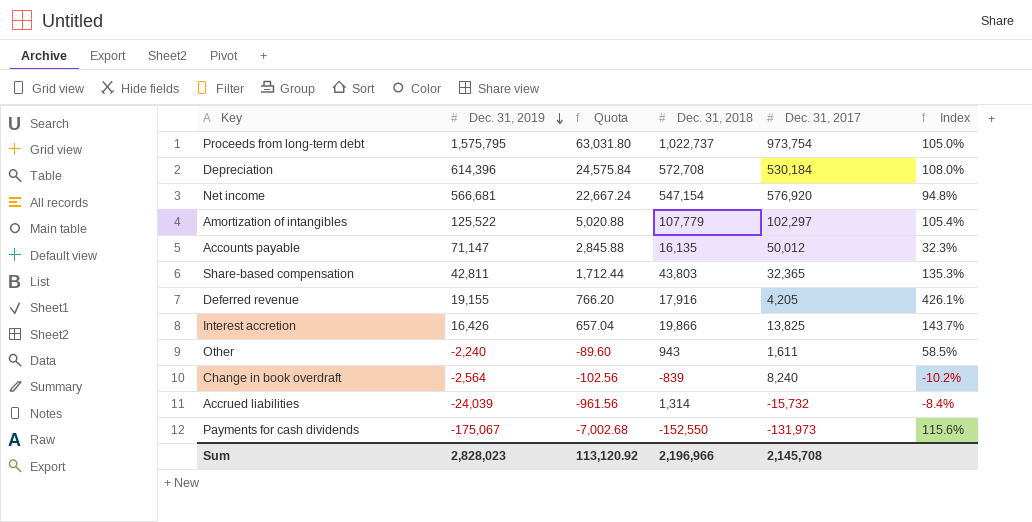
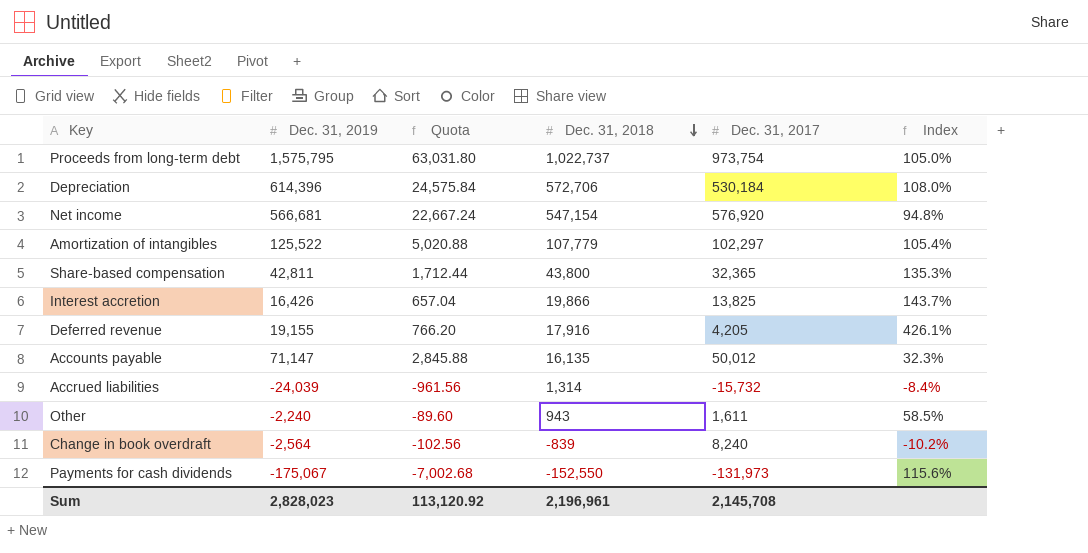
row order: Dec. 31, 2019 descending -> Dec. 31, 2018 descending
Depreciation | Dec. 31, 2018: 572,708 -> 572,706
Share-based compensation | Dec. 31, 2018: 43,803 -> 43,800
Sum | Dec. 31, 2018: 2,196,966 -> 2,196,961

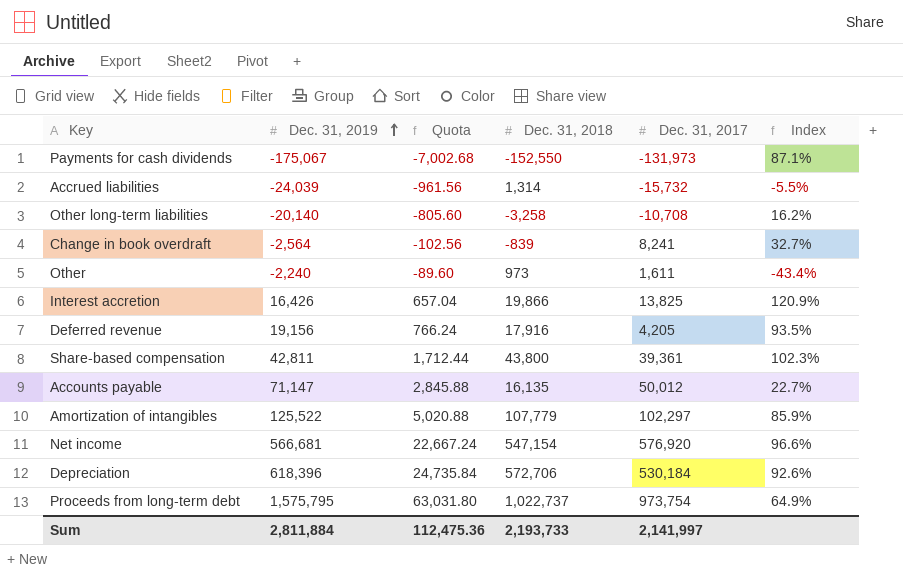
row order: Dec. 31, 2018 descending -> Dec. 31, 2019 ascending
column Index | formula: [Dec. 31, 2018] / [Dec. 31, 2017] -> [Dec. 31, 2018] / [Dec. 31, 2019]
row Other long-term liabilities: none -> -20,140 | -805.60 | -3,258 | -10,708 | 16.2%
Change in book overdraft | Dec. 31, 2017: 8,240 -> 8,241
Other | Dec. 31, 2018: 943 -> 973
Deferred revenue | Dec. 31, 2019: 19,155 -> 19,156
Deferred revenue | Quota: 766.20 -> 766.24
Share-based compensation | Dec. 31, 2017: 32,365 -> 39,361
Depreciation | Dec. 31, 2019: 614,396 -> 618,396
Depreciation | Quota: 24,575.84 -> 24,735.84
Sum | Dec. 31, 2019: 2,828,023 -> 2,811,884
Sum | Quota: 113,120.92 -> 112,475.36
Sum | Dec. 31, 2018: 2,196,961 -> 2,193,733
Sum | Dec. 31, 2017: 2,145,708 -> 2,141,997

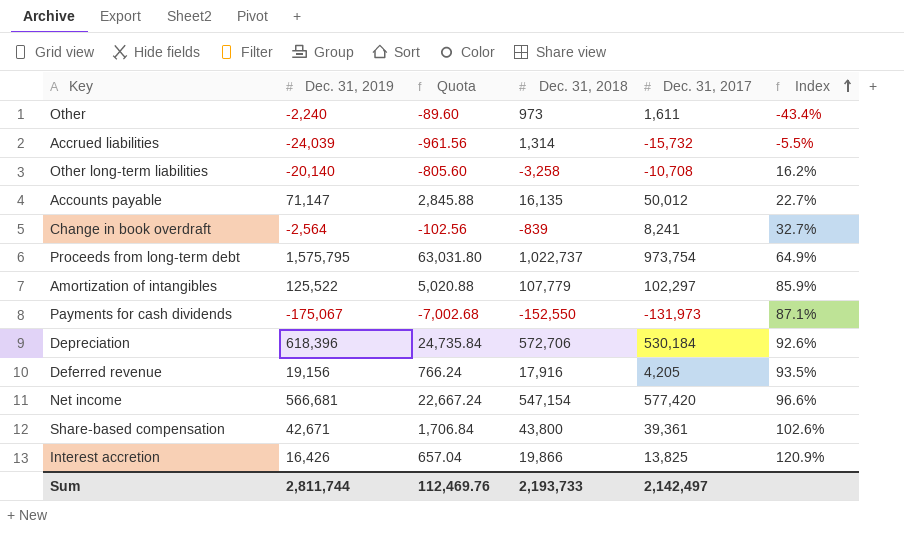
row order: Dec. 31, 2019 ascending -> Index ascending
Net income | Dec. 31, 2017: 576,920 -> 577,420
Share-based compensation | Dec. 31, 2019: 42,811 -> 42,671
Share-based compensation | Quota: 1,712.44 -> 1,706.84
Share-based compensation | Index: 102.3% -> 102.6%
Sum | Dec. 31, 2019: 2,811,884 -> 2,811,744
Sum | Quota: 112,475.36 -> 112,469.76
Sum | Dec. 31, 2017: 2,141,997 -> 2,142,497

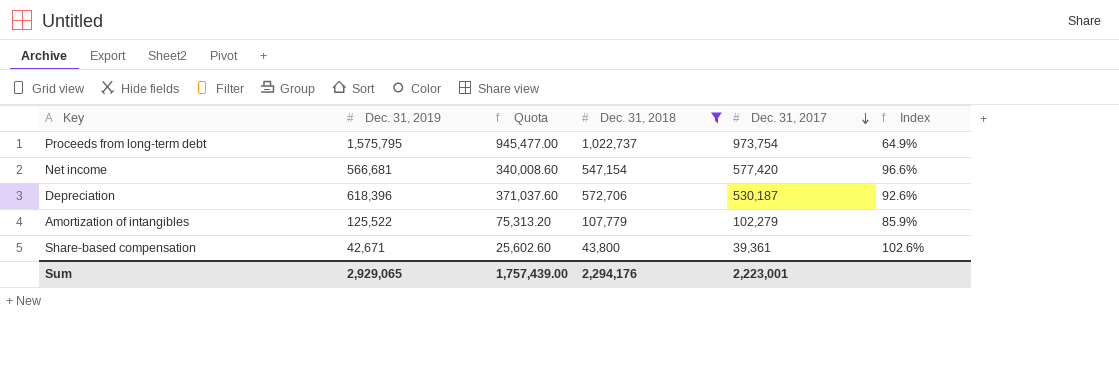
filter: none -> Dec. 31, 2018 >= 43,800
row order: Index ascending -> Dec. 31, 2017 descending
column Quota | formula: [Dec. 31, 2019] * 0.04 -> [Dec. 31, 2019] * 0.6
Depreciation | Dec. 31, 2017: 530,184 -> 530,187
Amortization of intangibles | Dec. 31, 2017: 102,297 -> 102,279
Sum | Dec. 31, 2019: 2,811,744 -> 2,929,065
Sum | Quota: 112,469.76 -> 1,757,439.00
Sum | Dec. 31, 2018: 2,193,733 -> 2,294,176
Sum | Dec. 31, 2017: 2,142,497 -> 2,223,001

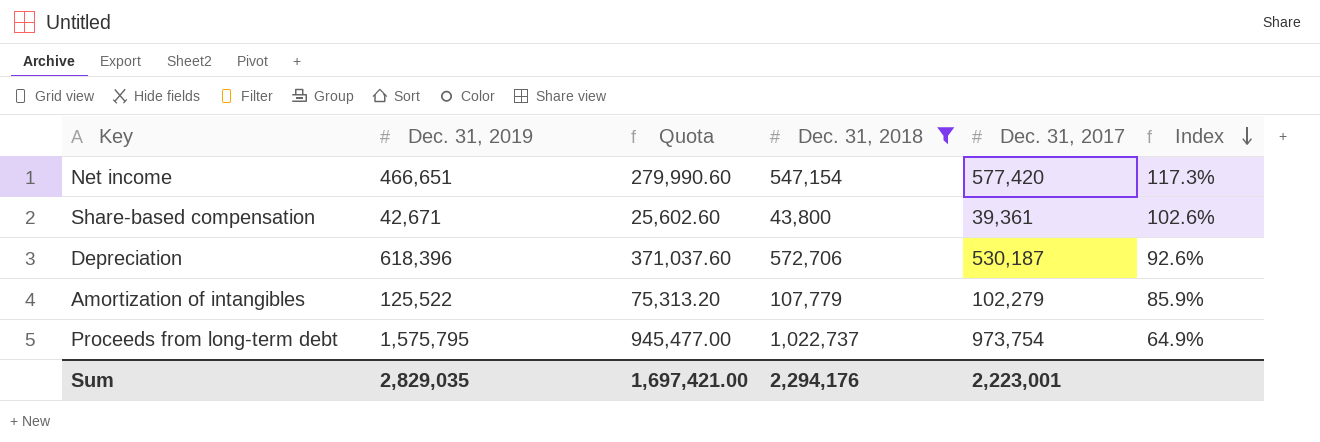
row order: Dec. 31, 2017 descending -> Index descending
Net income | Dec. 31, 2019: 566,681 -> 466,651
Net income | Quota: 340,008.60 -> 279,990.60
Net income | Index: 96.6% -> 117.3%
Sum | Dec. 31, 2019: 2,929,065 -> 2,829,035
Sum | Quota: 1,757,439.00 -> 1,697,421.00

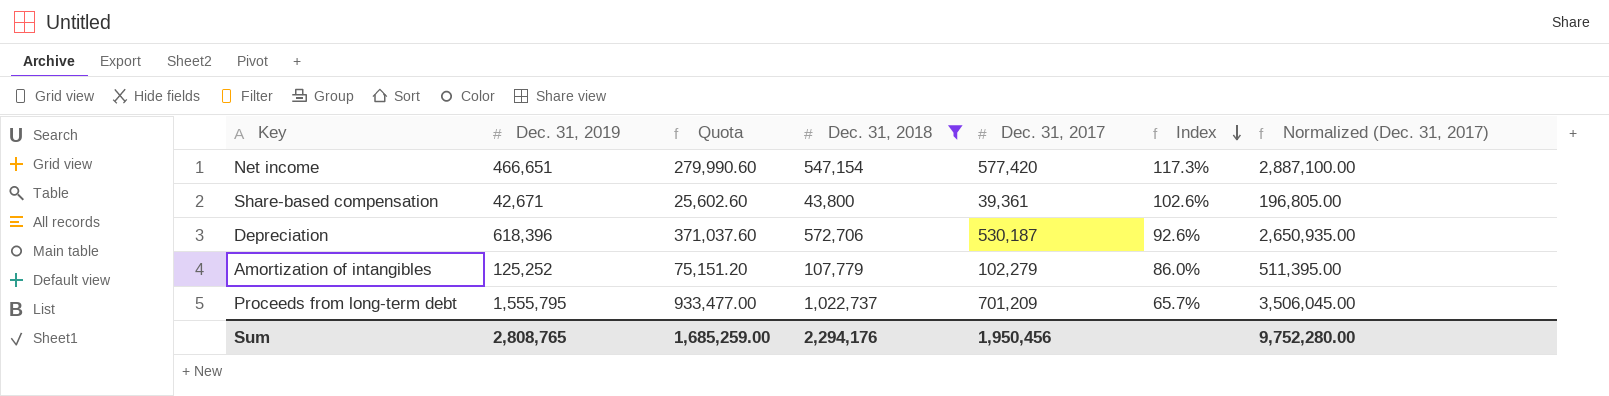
column Normalized (Dec. 31, 2017) | formula: none -> [Dec. 31, 2017] * 5
Amortization of intangibles | Dec. 31, 2019: 125,522 -> 125,252
Amortization of intangibles | Quota: 75,313.20 -> 75,151.20
Amortization of intangibles | Index: 85.9% -> 86.0%
Proceeds from long-term debt | Dec. 31, 2019: 1,575,795 -> 1,555,795
Proceeds from long-term debt | Quota: 945,477.00 -> 933,477.00
Proceeds from long-term debt | Dec. 31, 2017: 973,754 -> 701,209
Proceeds from long-term debt | Index: 64.9% -> 65.7%
Sum | Dec. 31, 2019: 2,829,035 -> 2,808,765
Sum | Quota: 1,697,421.00 -> 1,685,259.00
Sum | Dec. 31, 2017: 2,223,001 -> 1,950,456

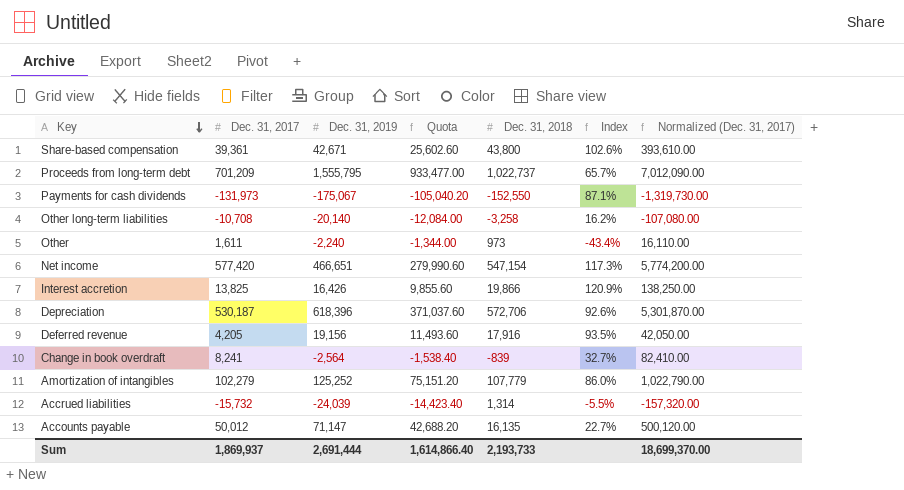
filter: Dec. 31, 2018 >= 43,800 -> none
row order: Index descending -> Key descending
column Dec. 31, 2017 | position: 5 -> 2
column Normalized (Dec. 31, 2017) | formula: [Dec. 31, 2017] * 5 -> [Dec. 31, 2017] * 10
Sum | Dec. 31, 2017: 1,950,456 -> 1,869,937
Sum | Dec. 31, 2019: 2,808,765 -> 2,691,444
Sum | Quota: 1,685,259.00 -> 1,614,866.40
Sum | Dec. 31, 2018: 2,294,176 -> 2,193,733
Sum | Normalized (Dec. 31, 2017): 9,752,280.00 -> 18,699,370.00

